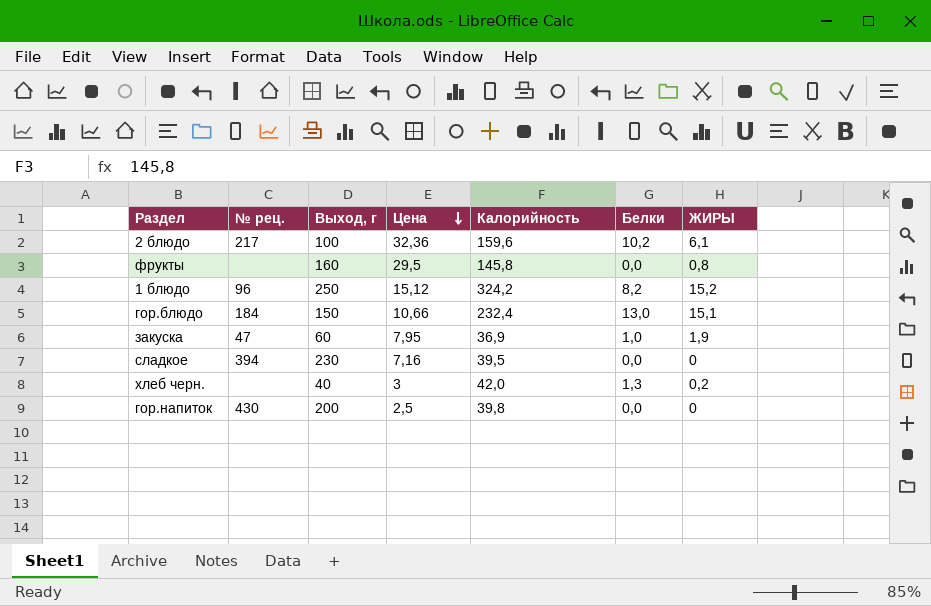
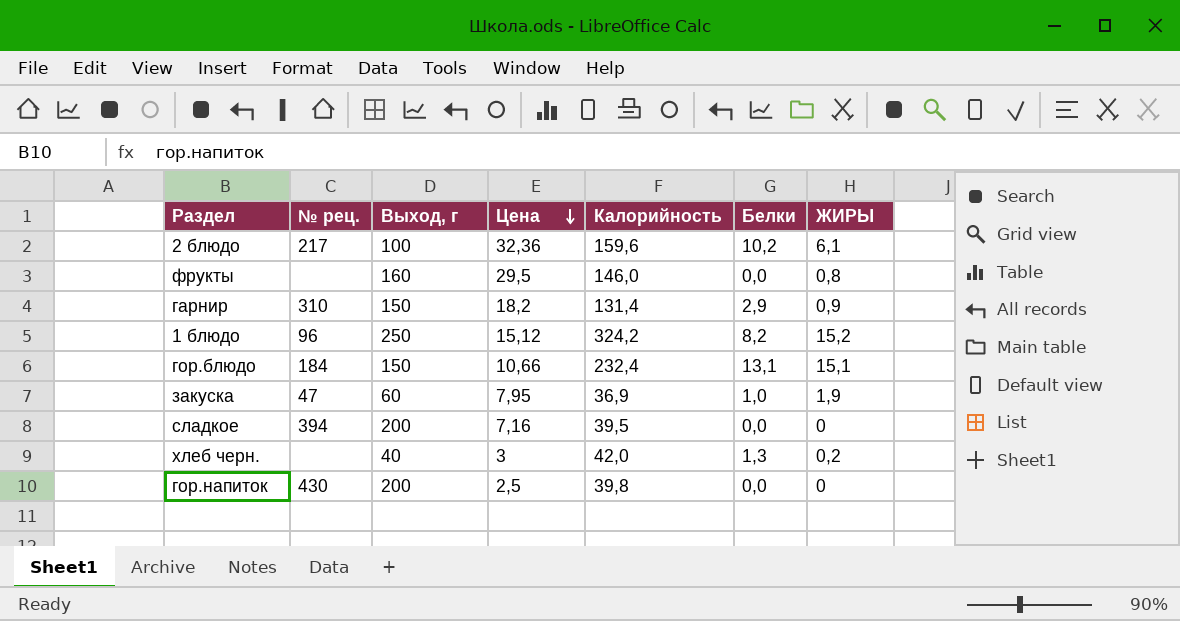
фрукты | Калорийность: 145,8 -> 146,0
row гарнир: none -> 310 | 150 | 18,2 | 131,4 | 2,9 | 0,9
гор.блюдо | Белки: 13,0 -> 13,1
сладкое | Выход, г: 230 -> 200

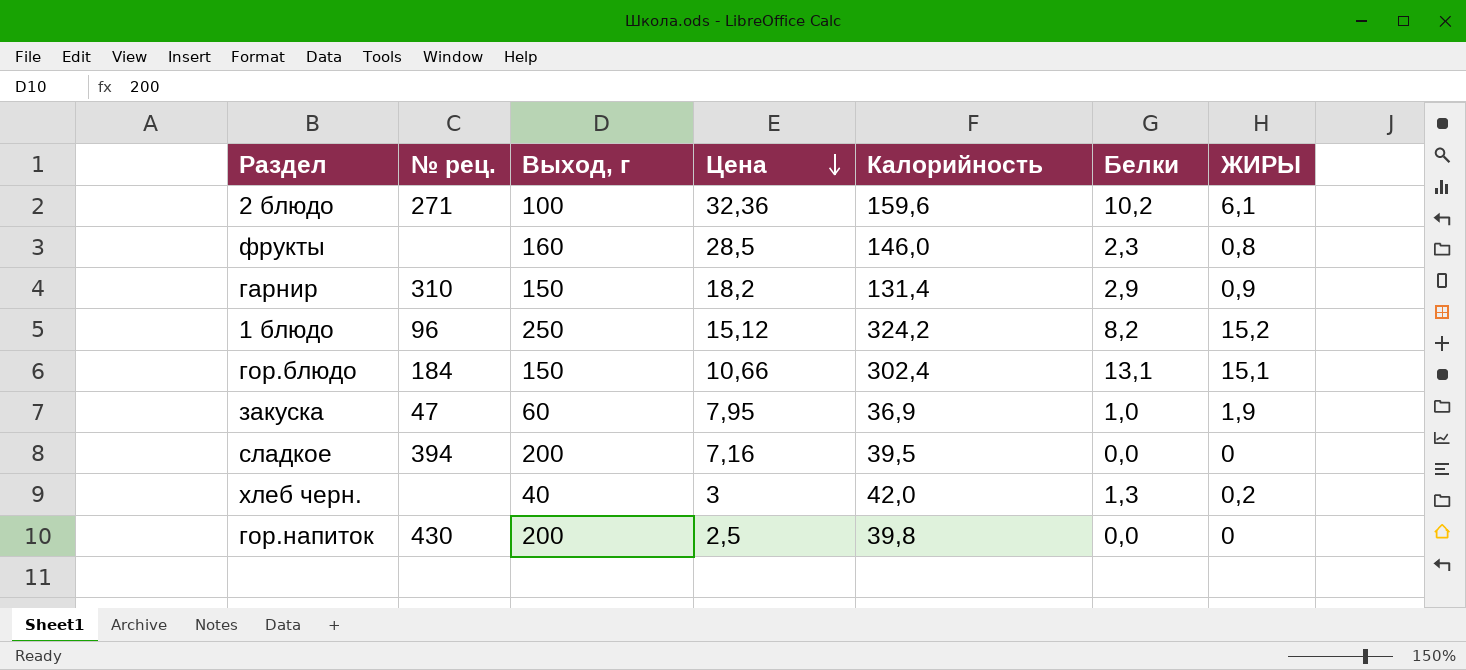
2 блюдо | № рец.: 217 -> 271
фрукты | Цена: 29,5 -> 28,5
фрукты | Белки: 0,0 -> 2,3
гор.блюдо | Калорийность: 232,4 -> 302,4

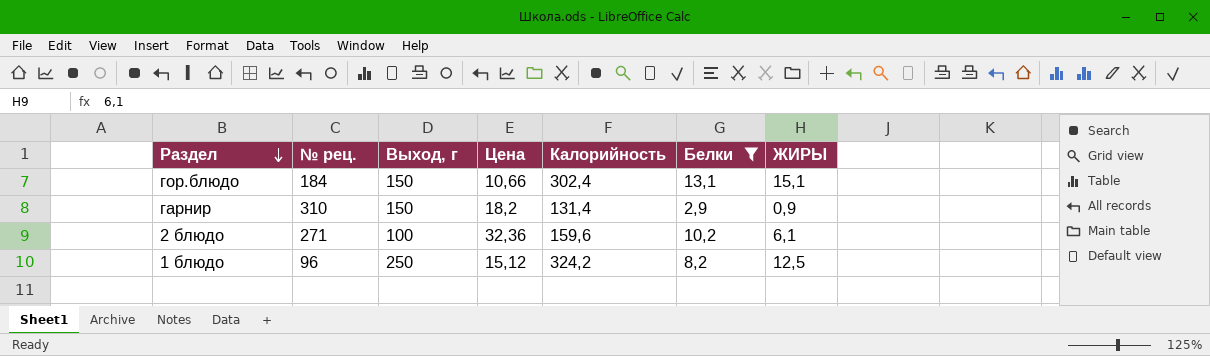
filter: none -> Белки >= 2,9
row order: Цена descending -> Раздел descending
1 блюдо | ЖИРЫ: 15,2 -> 12,5

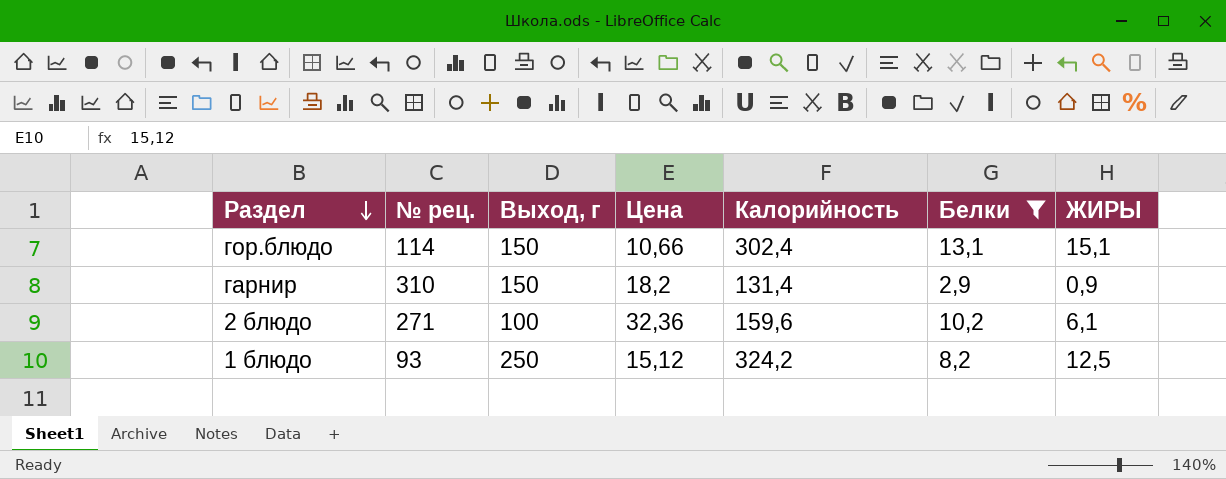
гор.блюдо | № рец.: 184 -> 114
1 блюдо | № рец.: 96 -> 93

